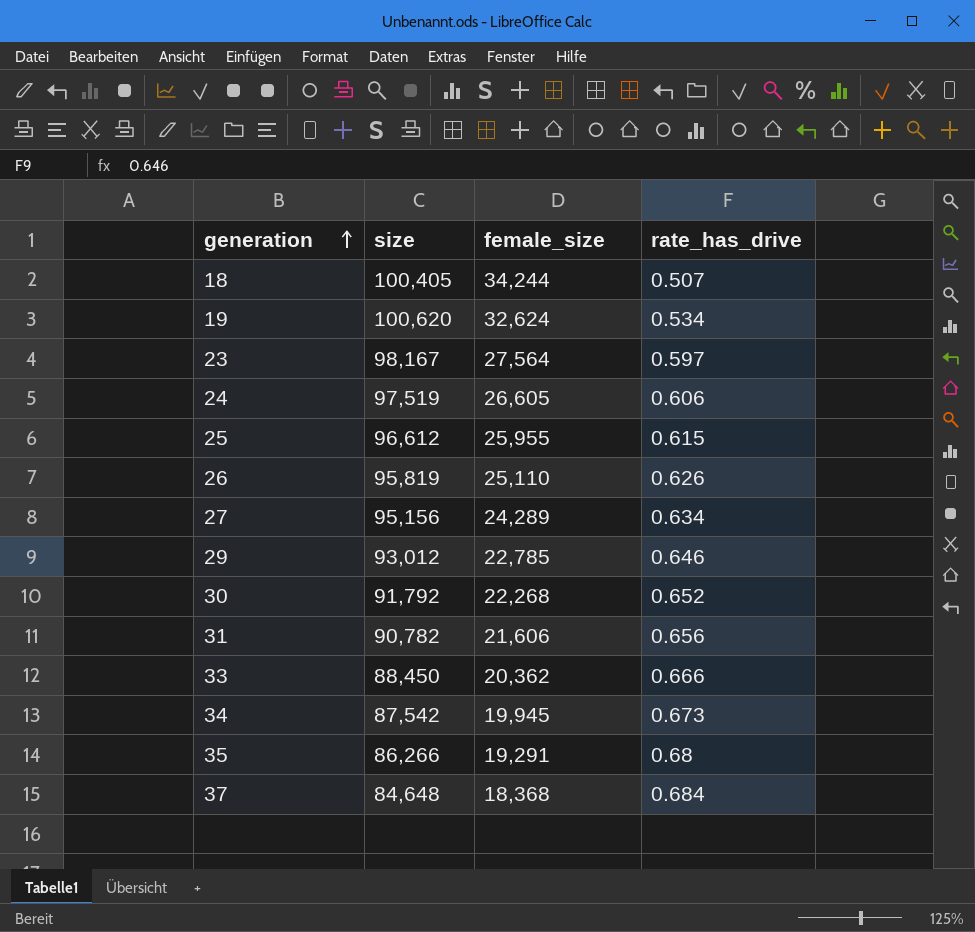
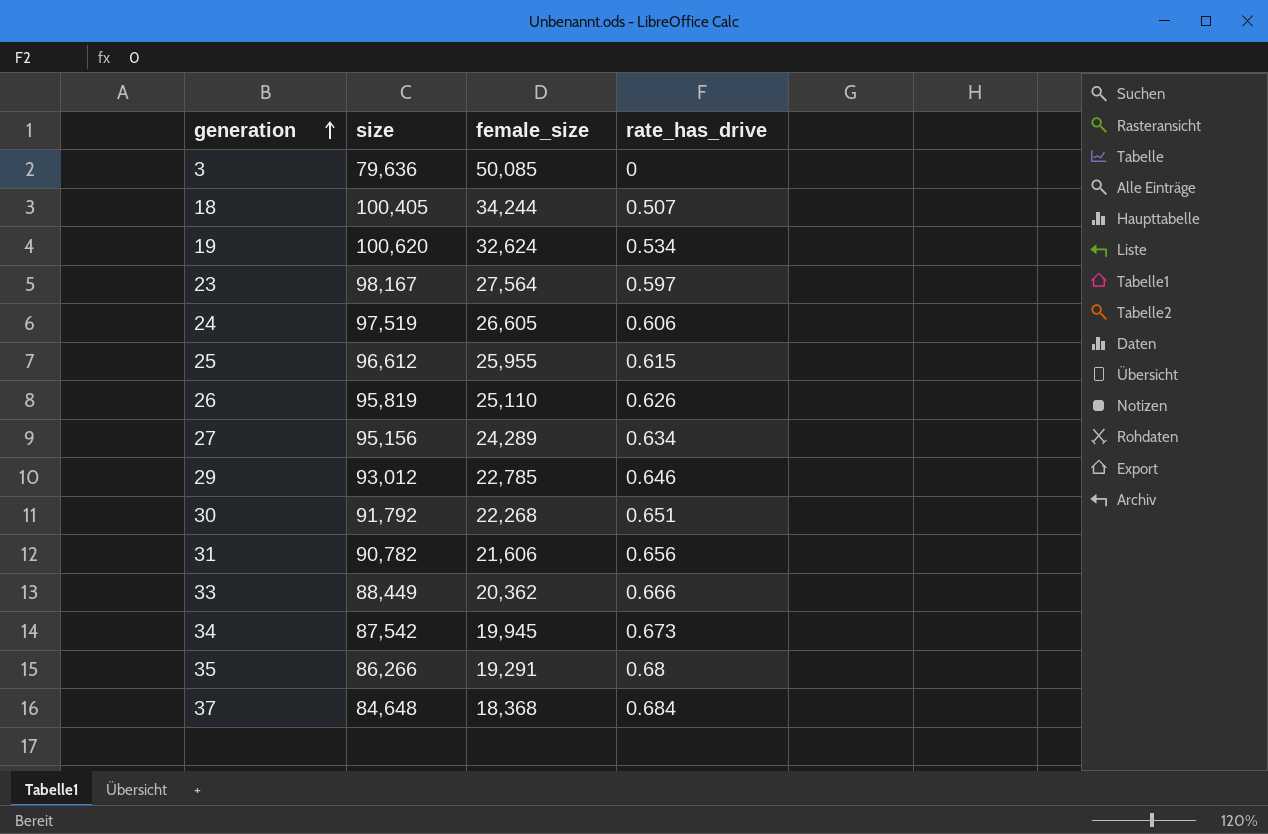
row 3: none -> 79,636 | 50,085 | 0
30 | rate_has_drive: 0.652 -> 0.651
33 | size: 88,450 -> 88,449

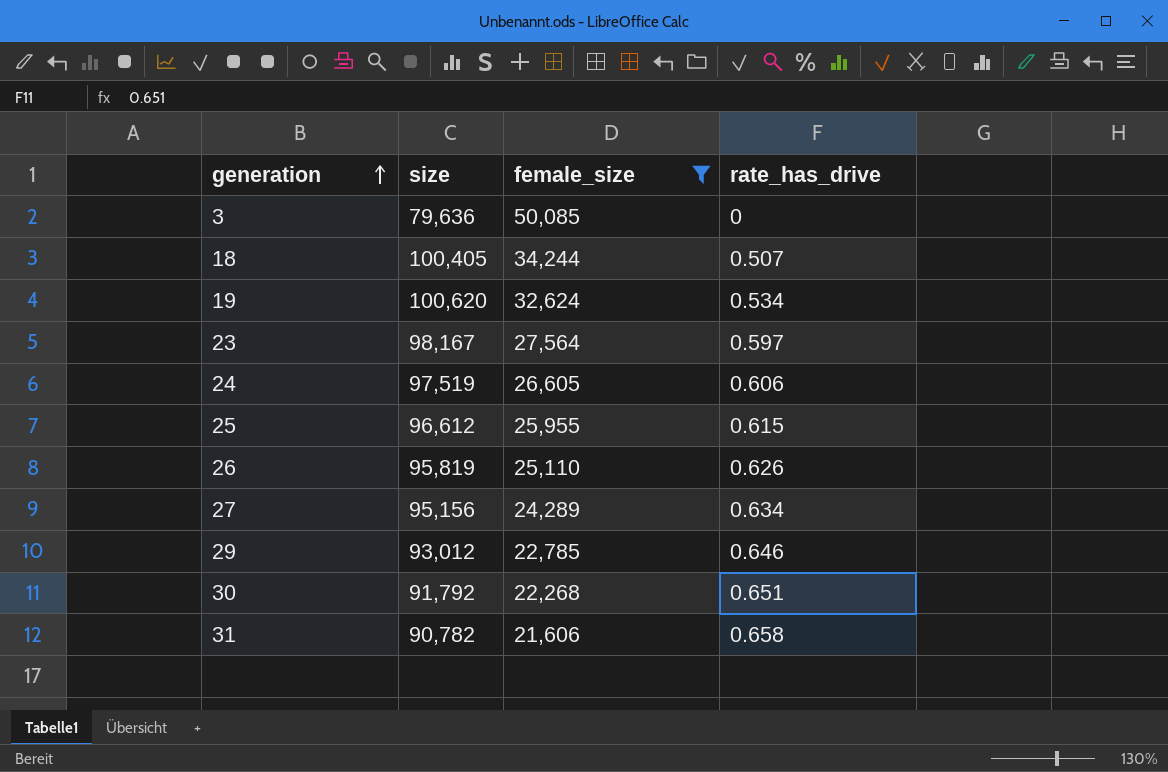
filter: none -> female_size >= 21,606
31 | rate_has_drive: 0.656 -> 0.658

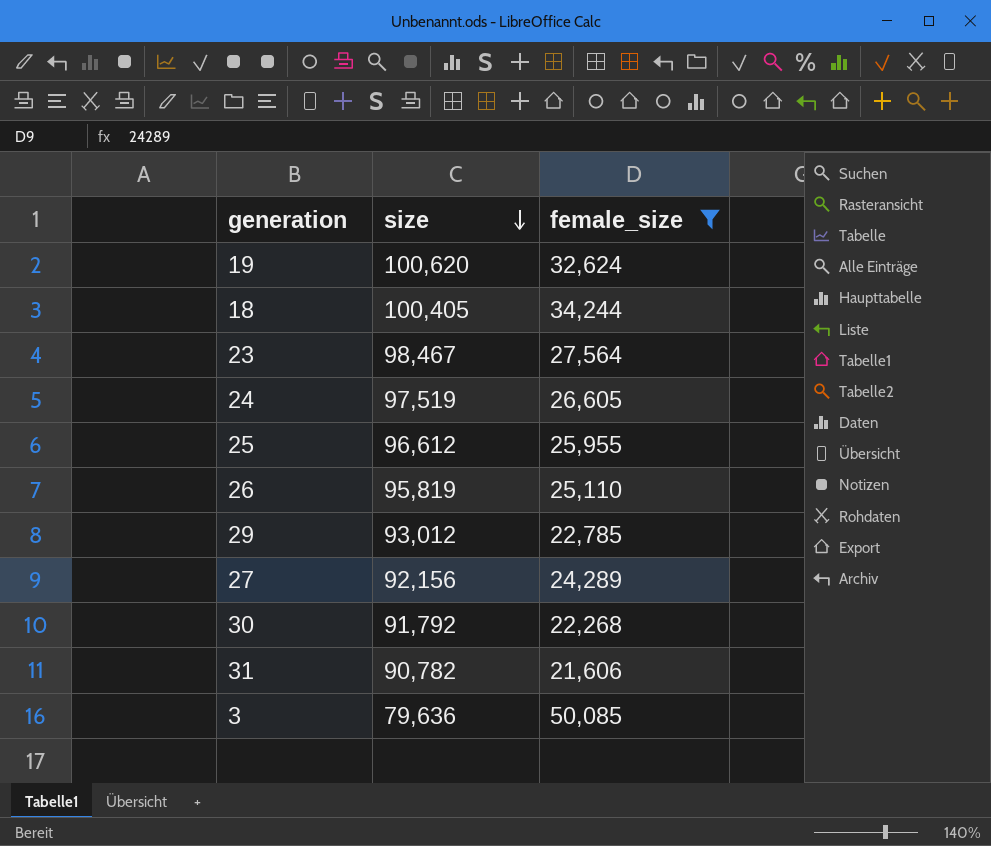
row order: generation ascending -> size descending
column rate_has_drive | position: 4 -> none
23 | size: 98,167 -> 98,467
27 | size: 95,156 -> 92,156

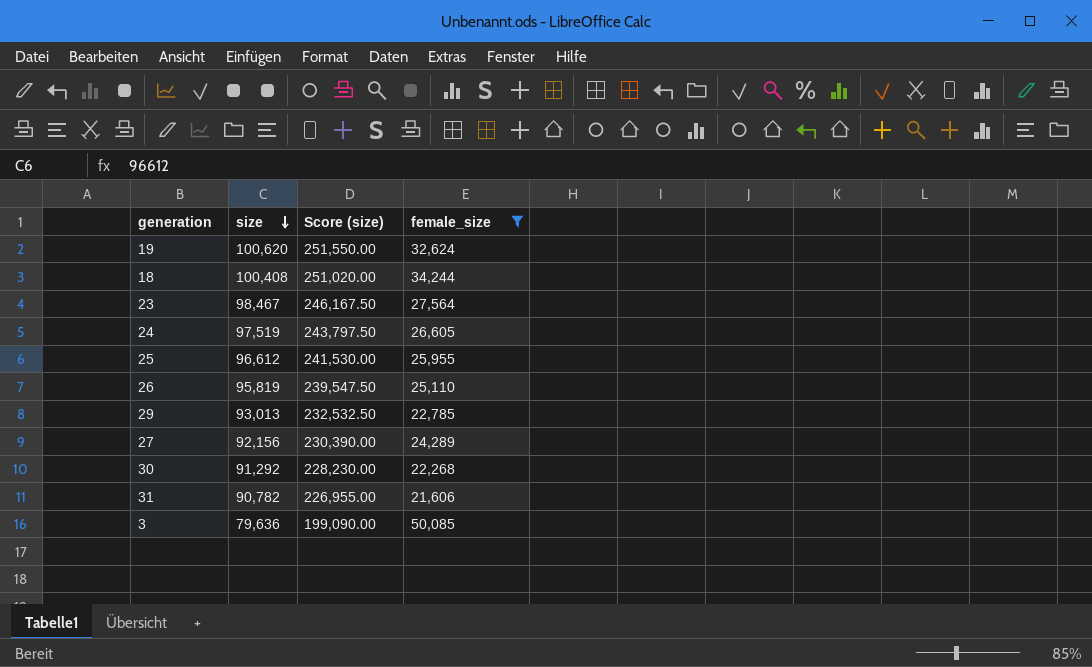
column Score (size) | formula: none -> [size] * 2.5
18 | size: 100,405 -> 100,408
29 | size: 93,012 -> 93,013
30 | size: 91,792 -> 91,292

